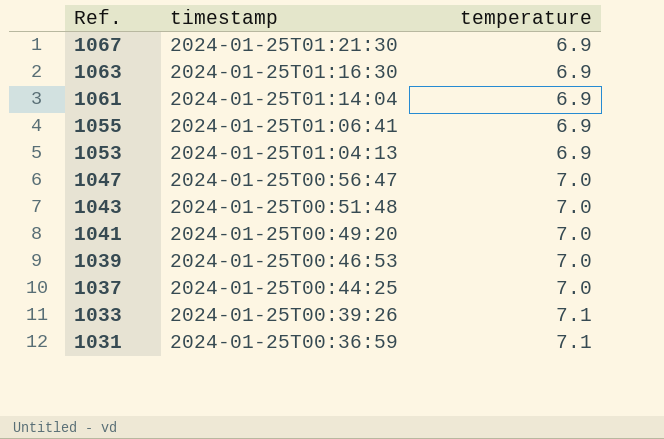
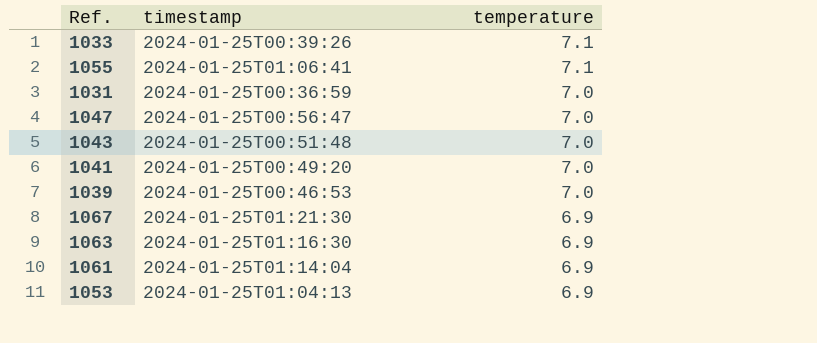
row order: Ref. descending -> temperature descending
row 1037: 2024-01-25T00:44:25 | 7.0 -> none
1055 | temperature: 6.9 -> 7.1
1031 | temperature: 7.1 -> 7.0

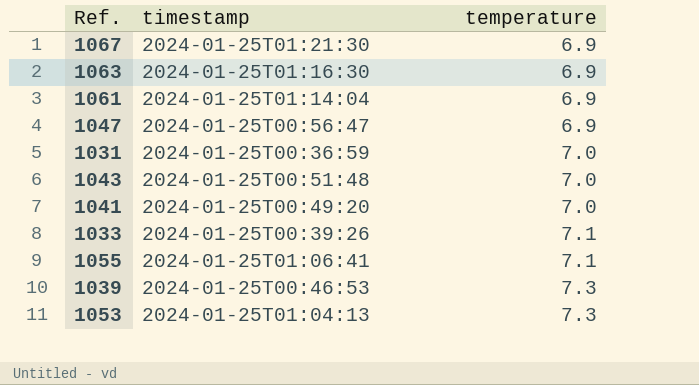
row order: temperature descending -> temperature ascending
1047 | temperature: 7.0 -> 6.9
1039 | temperature: 7.0 -> 7.3
1053 | temperature: 6.9 -> 7.3

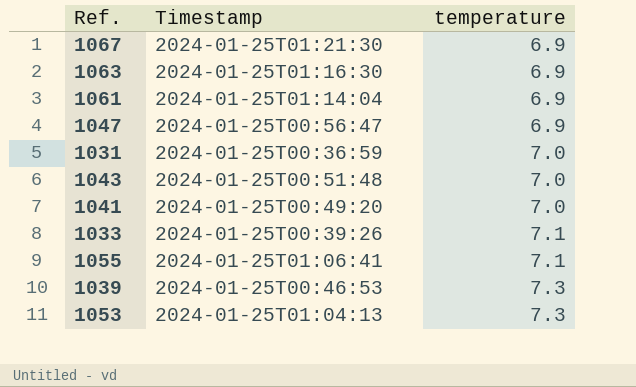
column name: timestamp -> Timestamp

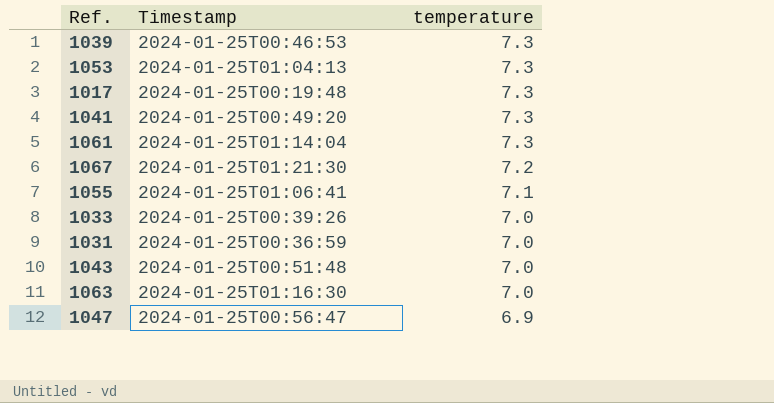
row order: temperature ascending -> temperature descending
row 1017: none -> 2024-01-25T00:19:48 | 7.3
1041 | temperature: 7.0 -> 7.3
1061 | temperature: 6.9 -> 7.3
1067 | temperature: 6.9 -> 7.2
1033 | temperature: 7.1 -> 7.0
1063 | temperature: 6.9 -> 7.0

